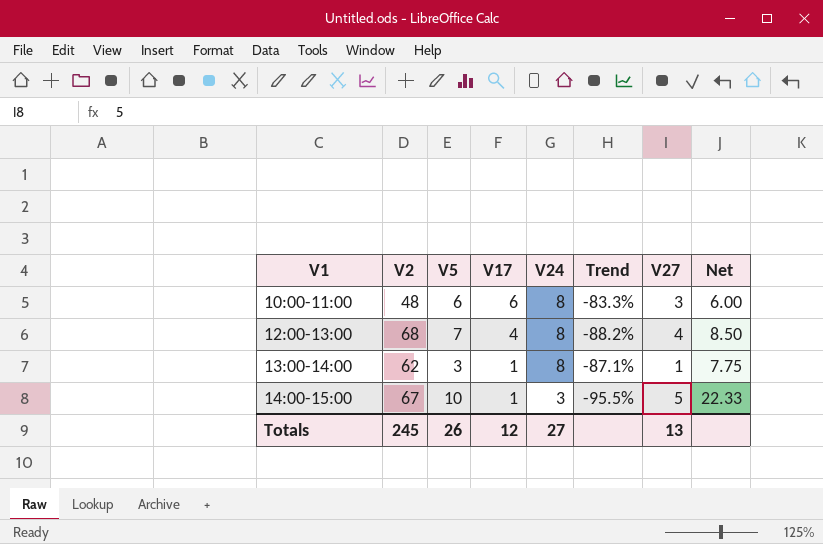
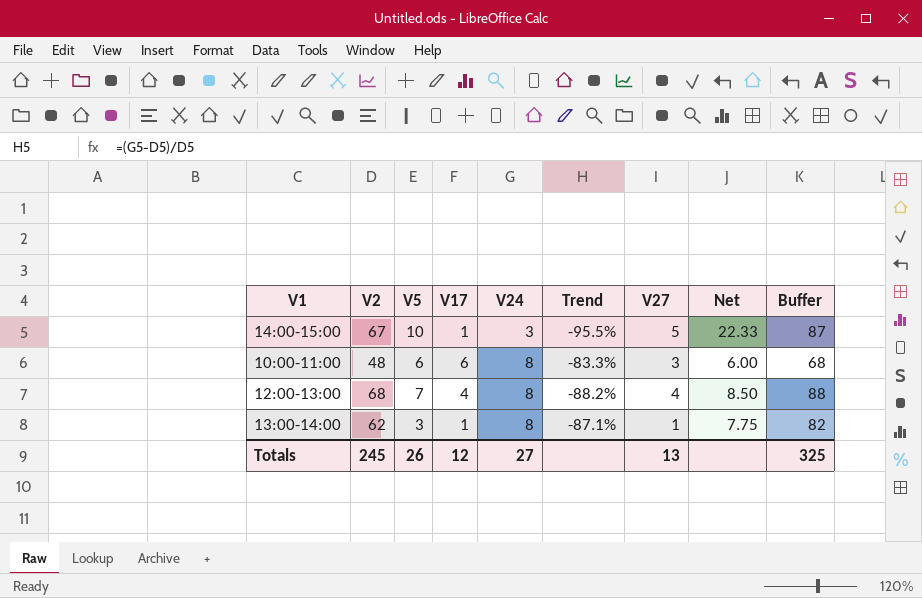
row order: V1 ascending -> V24 ascending
column Buffer | formula: none -> [V2] + 20

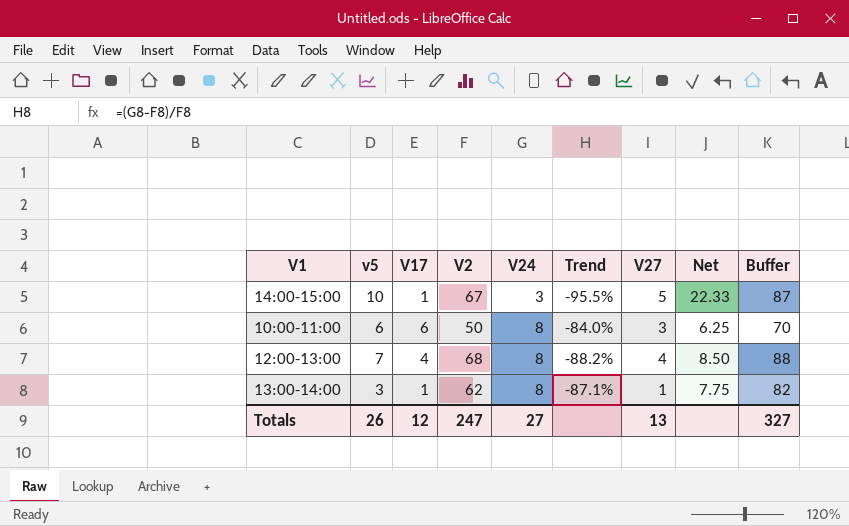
column name: V5 -> v5
column V2 | position: 2 -> 4
10:00-11:00 | V2: 48 -> 50
10:00-11:00 | Trend: -83.3% -> -84.0%
10:00-11:00 | Net: 6.00 -> 6.25
10:00-11:00 | Buffer: 68 -> 70
Totals | V2: 245 -> 247
Totals | Buffer: 325 -> 327

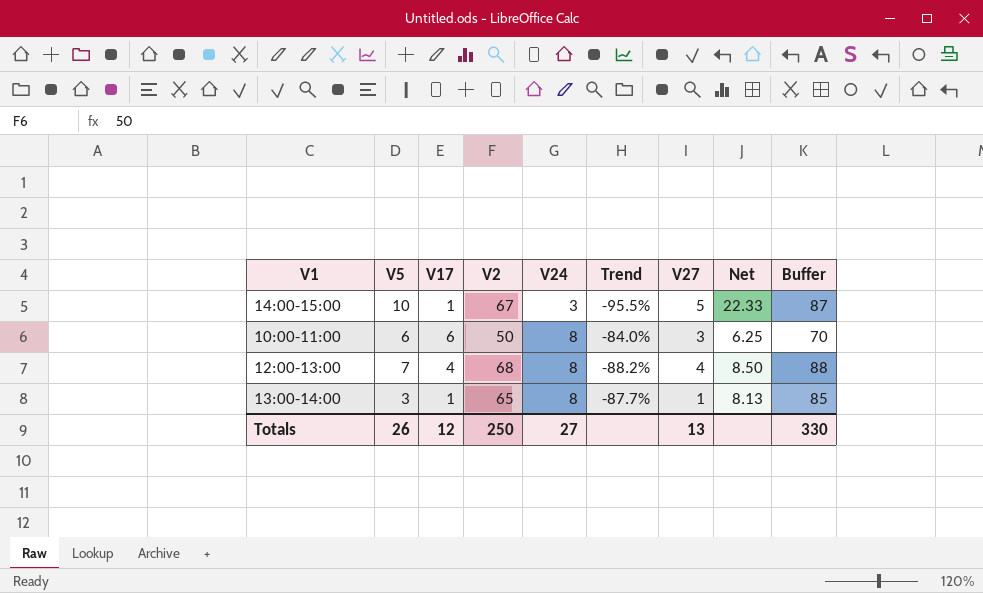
column name: v5 -> V5
13:00-14:00 | V2: 62 -> 65
13:00-14:00 | Trend: -87.1% -> -87.7%
13:00-14:00 | Net: 7.75 -> 8.13
13:00-14:00 | Buffer: 82 -> 85
Totals | V2: 247 -> 250
Totals | Buffer: 327 -> 330

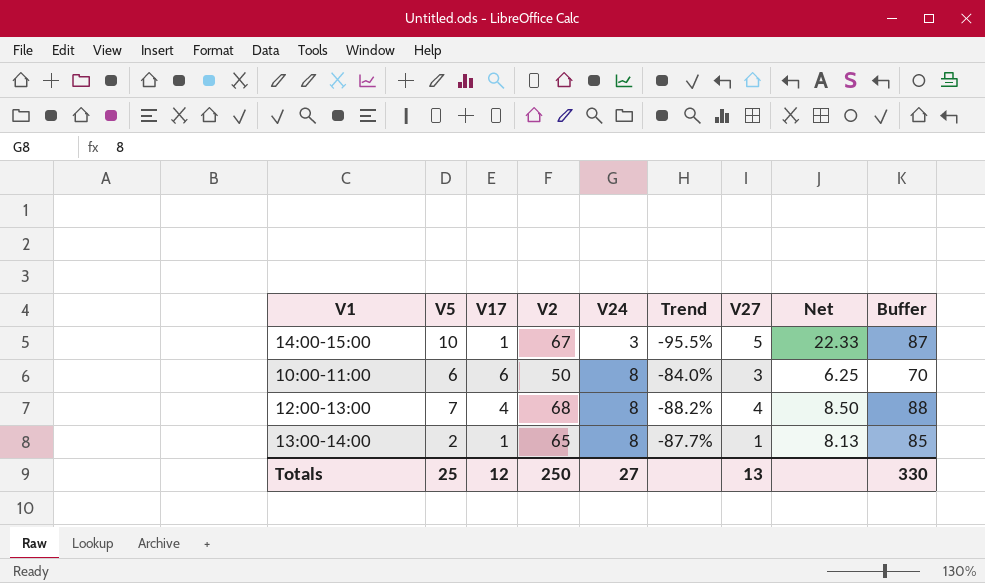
13:00-14:00 | V5: 3 -> 2
Totals | V5: 26 -> 25

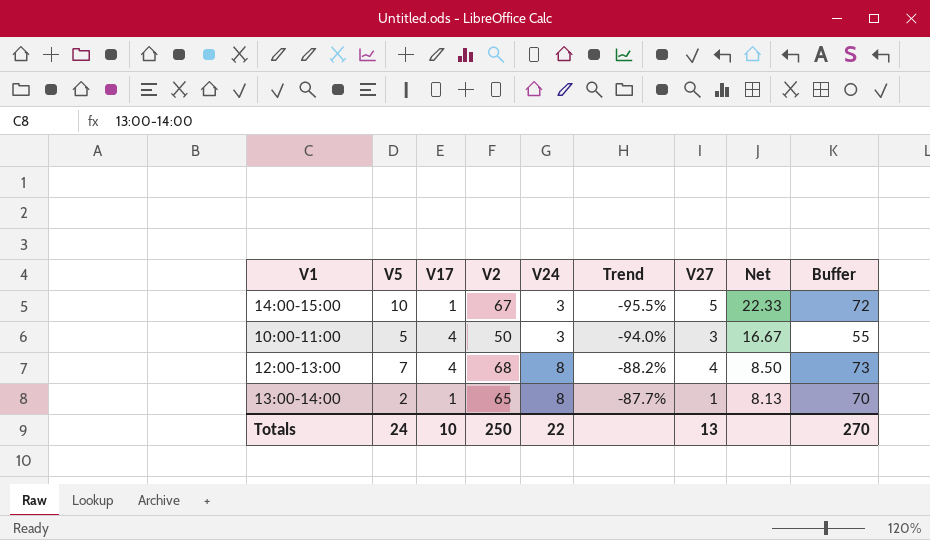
column Buffer | formula: [V2] + 20 -> [V2] + 5
10:00-11:00 | V5: 6 -> 5
10:00-11:00 | V17: 6 -> 4
10:00-11:00 | V24: 8 -> 3
10:00-11:00 | Trend: -84.0% -> -94.0%
10:00-11:00 | Net: 6.25 -> 16.67
Totals | V5: 25 -> 24
Totals | V17: 12 -> 10
Totals | V24: 27 -> 22
Totals | Buffer: 330 -> 270

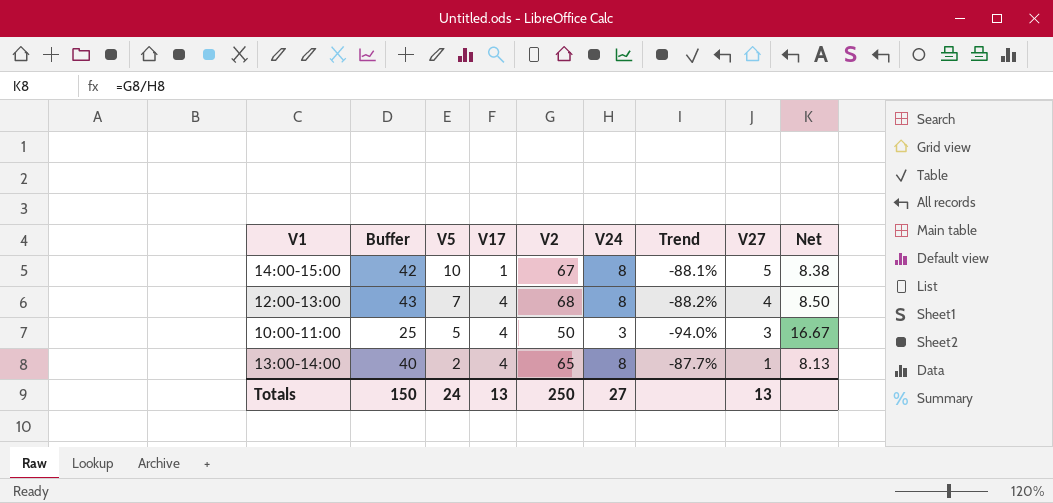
row order: V24 ascending -> V5 descending
column Buffer | formula: [V2] + 5 -> [V2] - 25
column Buffer | position: 9 -> 2
14:00-15:00 | V24: 3 -> 8
14:00-15:00 | Trend: -95.5% -> -88.1%
14:00-15:00 | Net: 22.33 -> 8.38
13:00-14:00 | V17: 1 -> 4
Totals | Buffer: 270 -> 150
Totals | V17: 10 -> 13
Totals | V24: 22 -> 27

